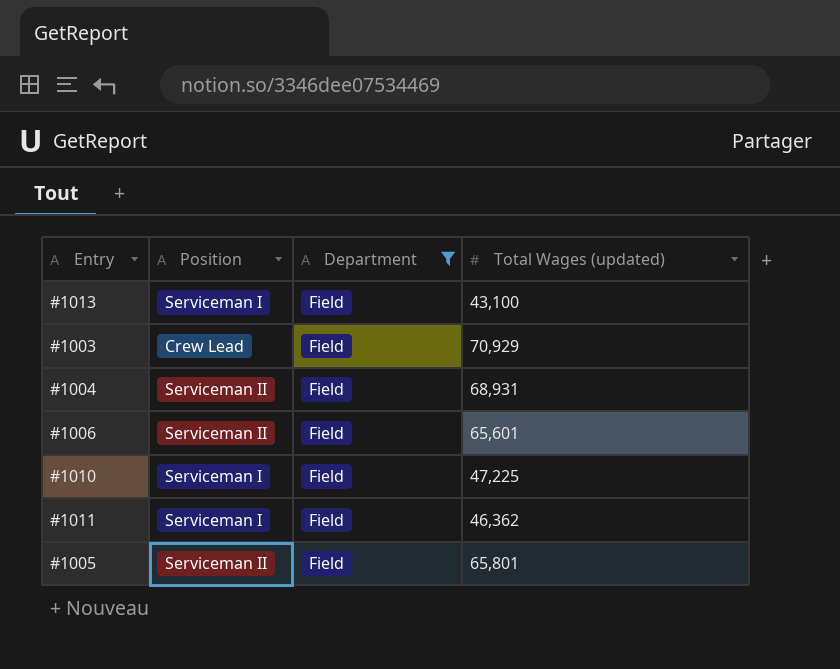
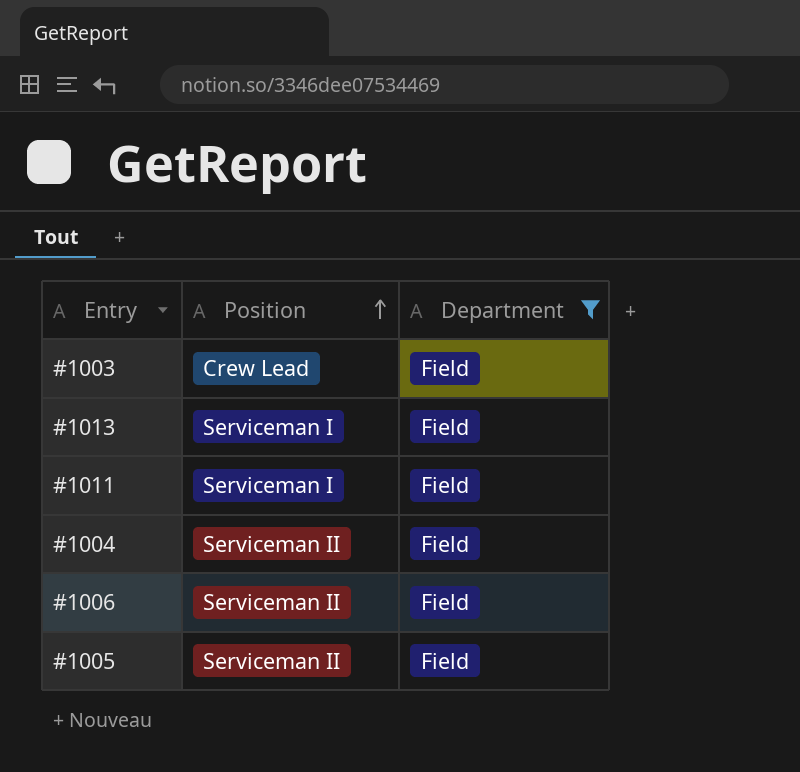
row order: none -> Position ascending
column Total Wages (updated) | position: 4 -> none
row #1010: Serviceman I | Field | 47,225 -> none

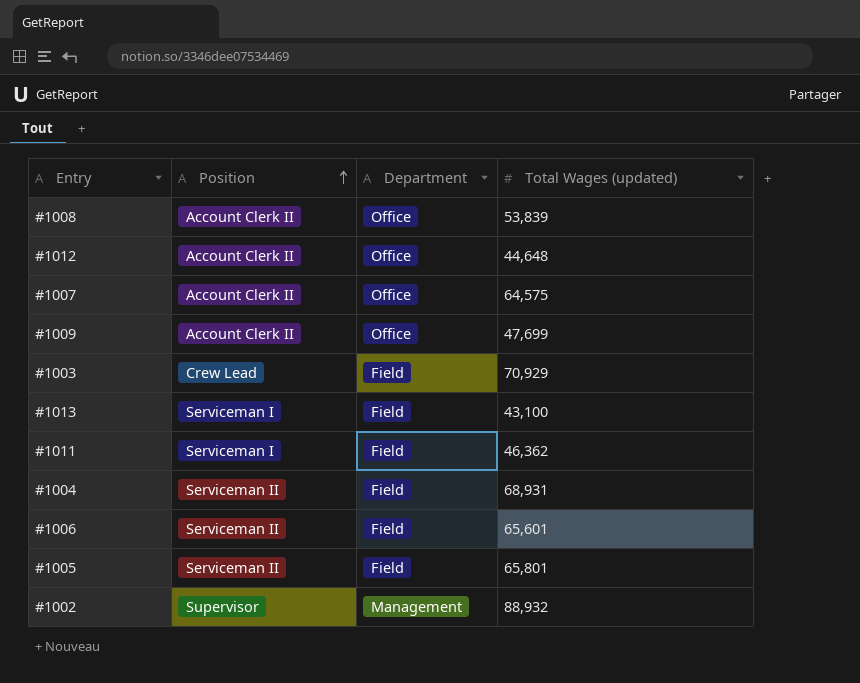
filter: Department = Field -> none
column Total Wages (updated) | position: none -> 4

